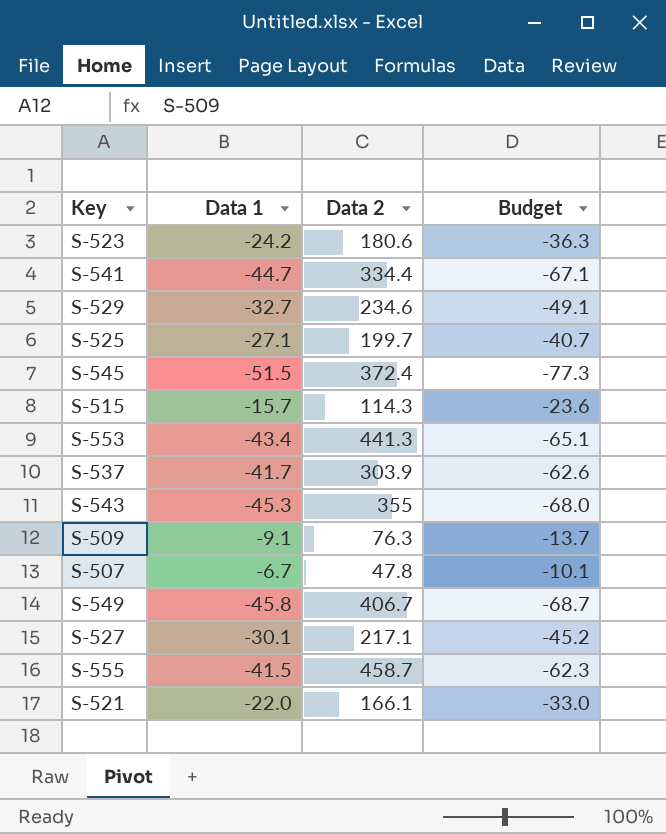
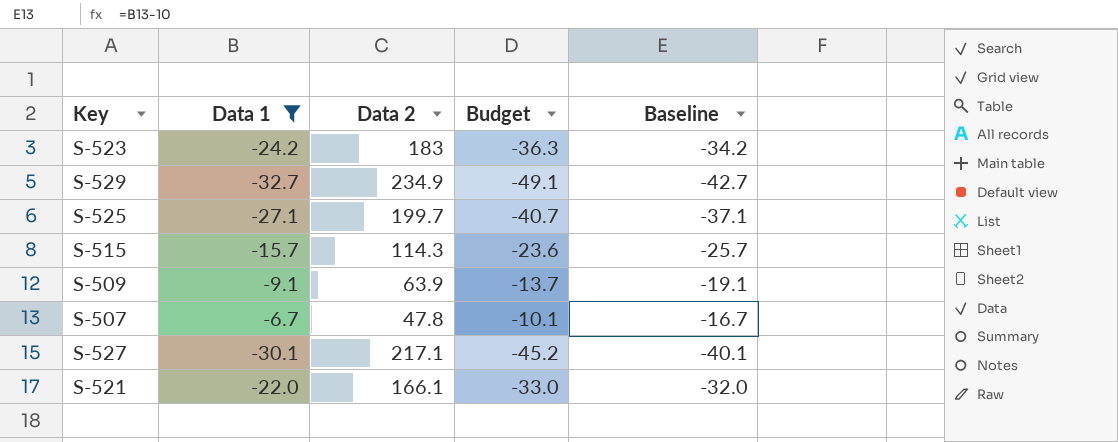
filter: none -> Data 1 >= -32.7
column Baseline | formula: none -> [Data 1] - 10
S-523 | Data 2: 180.6 -> 183
S-529 | Data 2: 234.6 -> 234.9
S-509 | Data 2: 76.3 -> 63.9

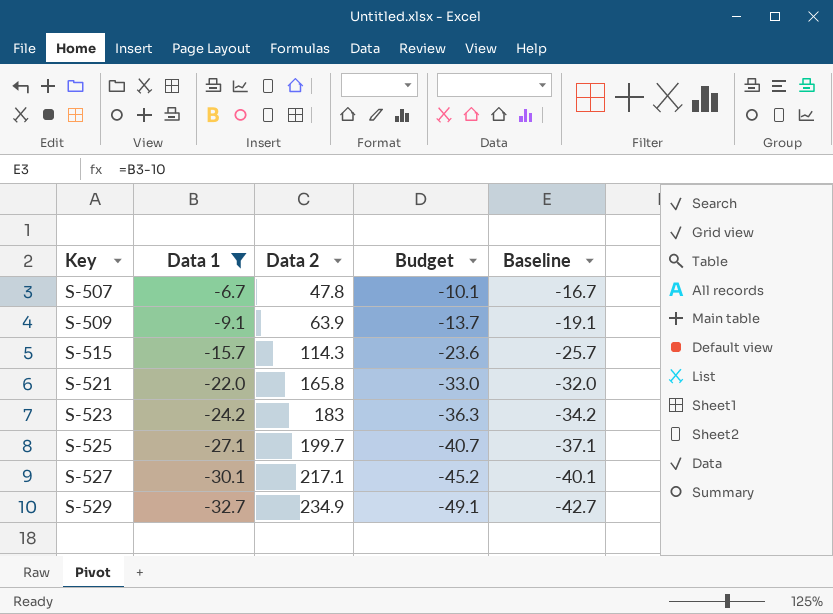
row order: none -> Key ascending
S-521 | Data 2: 166.1 -> 165.8

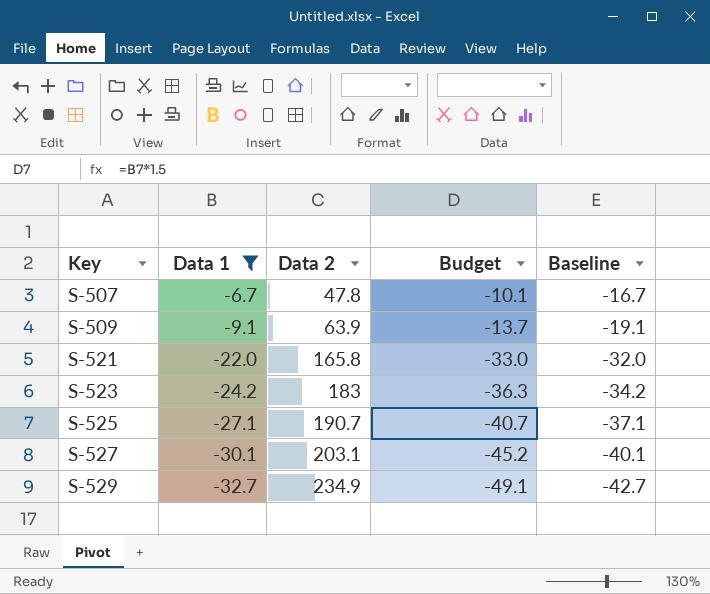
row S-515: -15.7 | 114.3 | -23.6 | -25.7 -> none
S-525 | Data 2: 199.7 -> 190.7
S-527 | Data 2: 217.1 -> 203.1

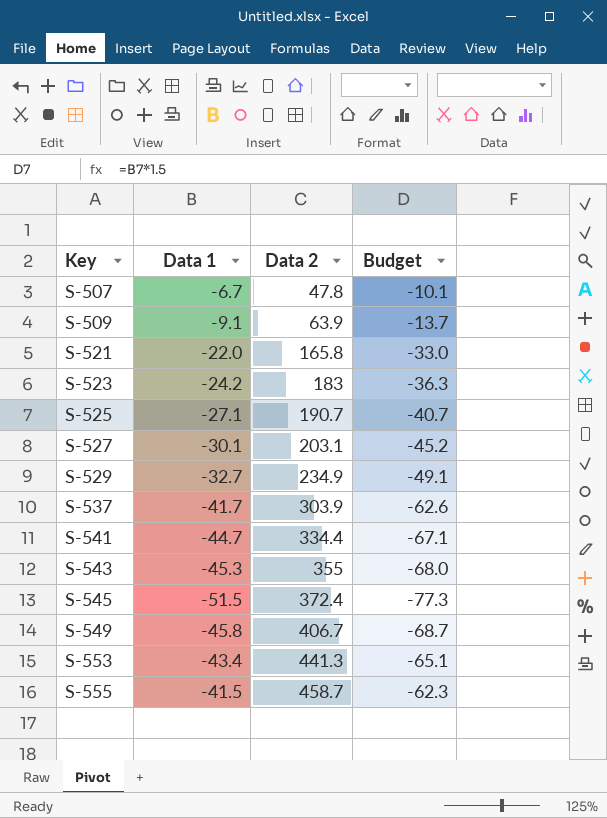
filter: Data 1 >= -32.7 -> none
column Baseline | formula: [Data 1] - 10 -> none

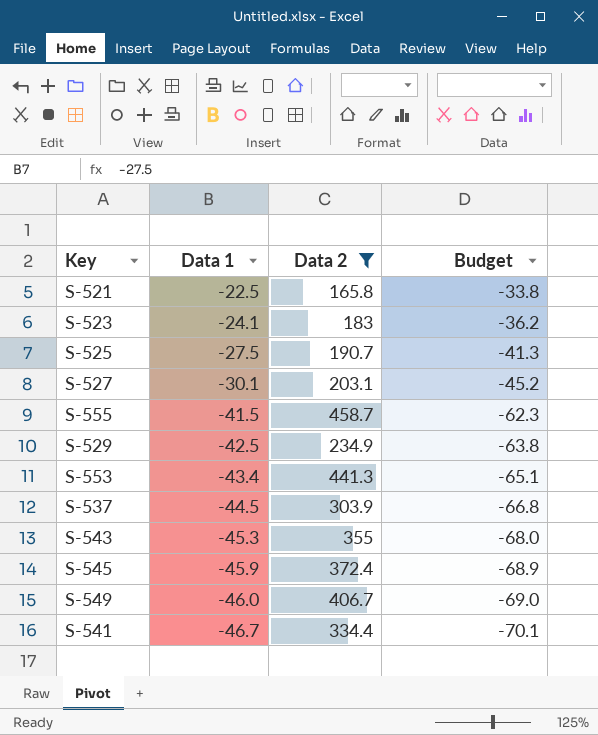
filter: none -> Data 2 >= 165.8
row order: Key ascending -> Data 1 descending
S-521 | Data 1: -22.0 -> -22.5
S-521 | Budget: -33.0 -> -33.8
S-523 | Data 1: -24.2 -> -24.1
S-523 | Budget: -36.3 -> -36.2
S-525 | Data 1: -27.1 -> -27.5
S-525 | Budget: -40.7 -> -41.3
S-529 | Data 1: -32.7 -> -42.5
S-529 | Budget: -49.1 -> -63.8
S-537 | Data 1: -41.7 -> -44.5
S-537 | Budget: -62.6 -> -66.8
S-545 | Data 1: -51.5 -> -45.9
S-545 | Budget: -77.3 -> -68.9
S-549 | Data 1: -45.8 -> -46.0
S-549 | Budget: -68.7 -> -69.0
S-541 | Data 1: -44.7 -> -46.7
S-541 | Budget: -67.1 -> -70.1

